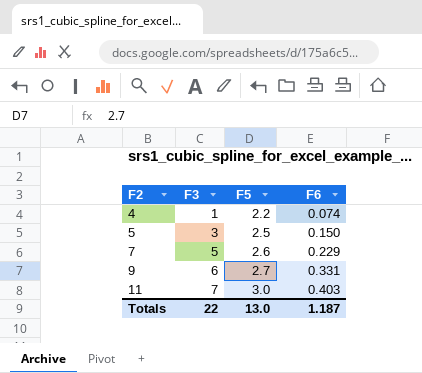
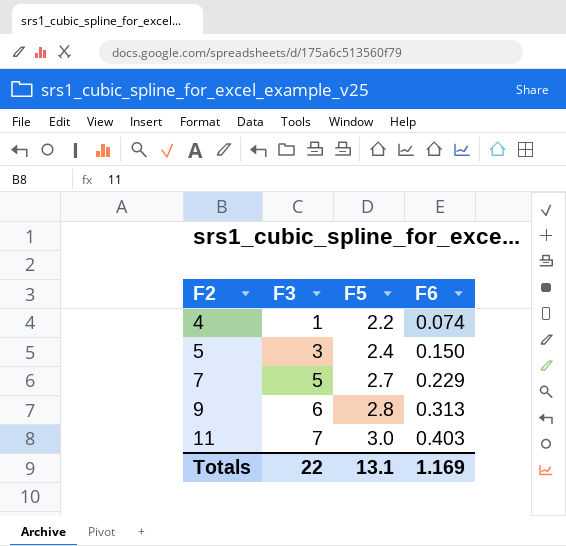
5 | F5: 2.5 -> 2.4
7 | F5: 2.6 -> 2.7
9 | F5: 2.7 -> 2.8
9 | F6: 0.331 -> 0.313
Totals | F5: 13.0 -> 13.1
Totals | F6: 1.187 -> 1.169

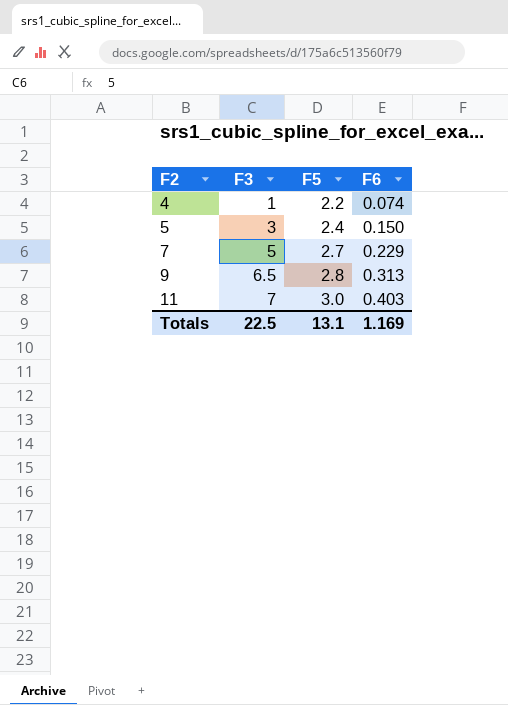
9 | F3: 6 -> 6.5
Totals | F3: 22 -> 22.5

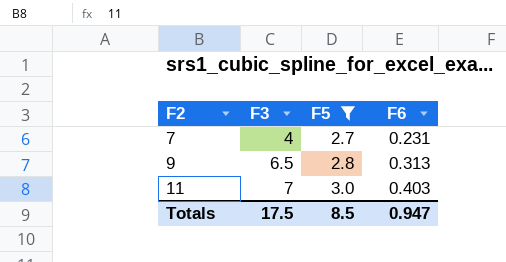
filter: none -> F5 >= 2.7
7 | F3: 5 -> 4
7 | F6: 0.229 -> 0.231
Totals | F3: 22.5 -> 17.5
Totals | F5: 13.1 -> 8.5
Totals | F6: 1.169 -> 0.947

